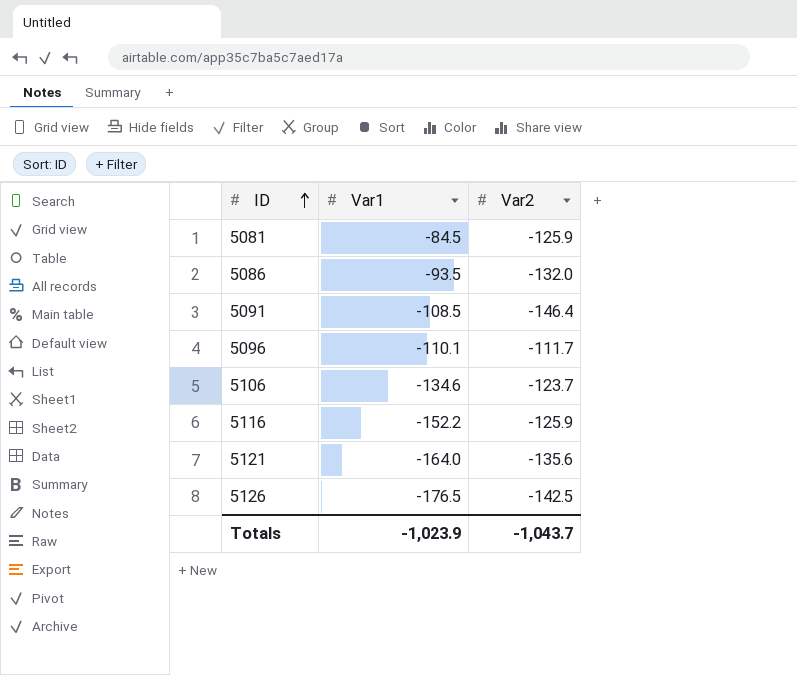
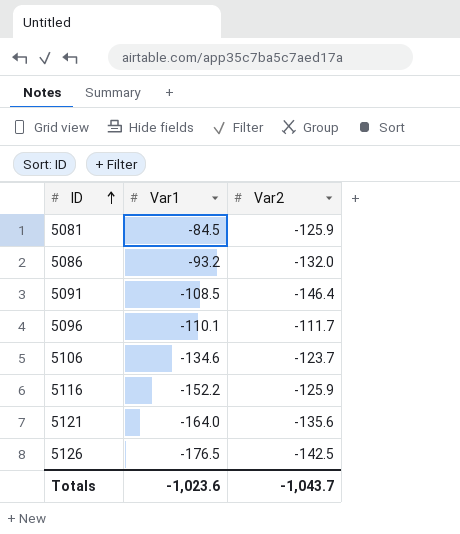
5086 | Var1: -93.5 -> -93.2
Totals | Var1: -1,023.9 -> -1,023.6

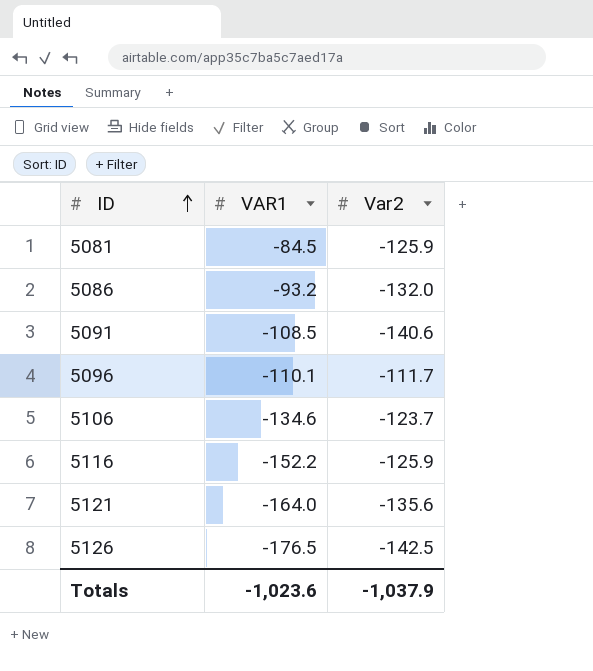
column name: Var1 -> VAR1
5091 | Var2: -146.4 -> -140.6
Totals | Var2: -1,043.7 -> -1,037.9

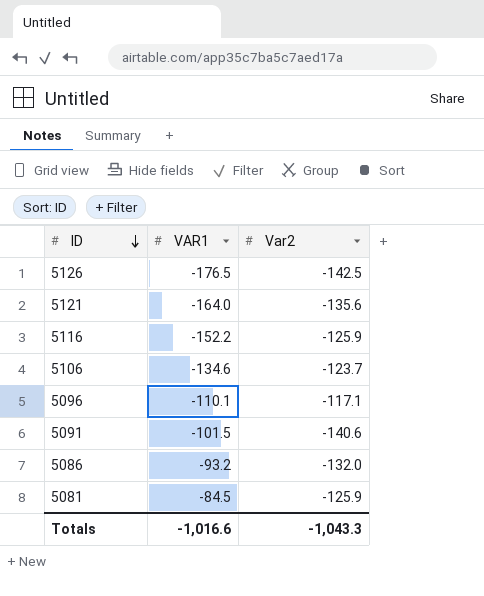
row order: ID ascending -> ID descending
5096 | Var2: -111.7 -> -117.1
5091 | VAR1: -108.5 -> -101.5
Totals | VAR1: -1,023.6 -> -1,016.6
Totals | Var2: -1,037.9 -> -1,043.3

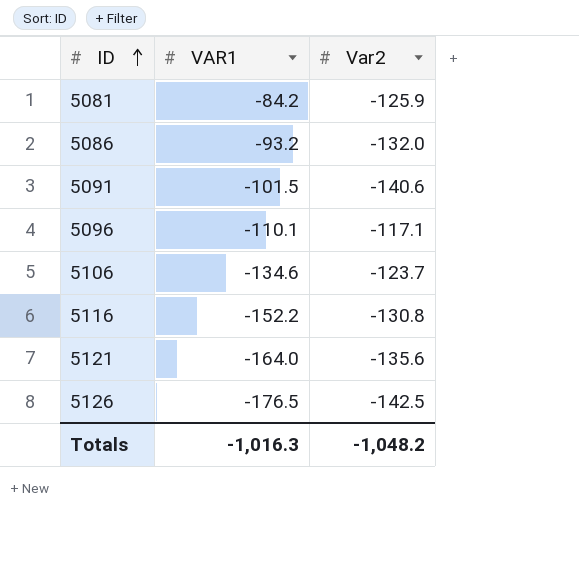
row order: ID descending -> ID ascending
5081 | VAR1: -84.5 -> -84.2
5116 | Var2: -125.9 -> -130.8
Totals | VAR1: -1,016.6 -> -1,016.3
Totals | Var2: -1,043.3 -> -1,048.2

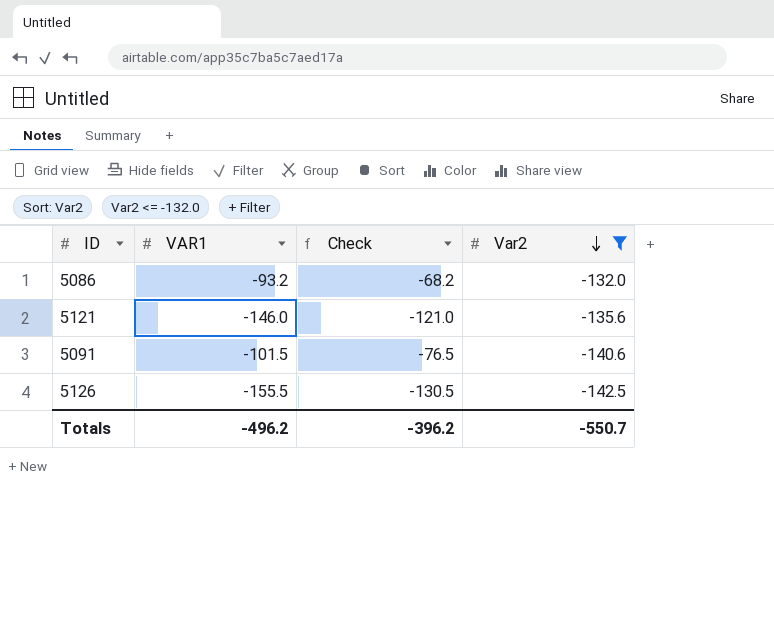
filter: none -> Var2 <= -132.0
row order: ID ascending -> Var2 descending
column Check | formula: none -> [VAR1] + 25
5121 | VAR1: -164.0 -> -146.0
5126 | VAR1: -176.5 -> -155.5
Totals | VAR1: -1,016.3 -> -496.2
Totals | Var2: -1,048.2 -> -550.7

